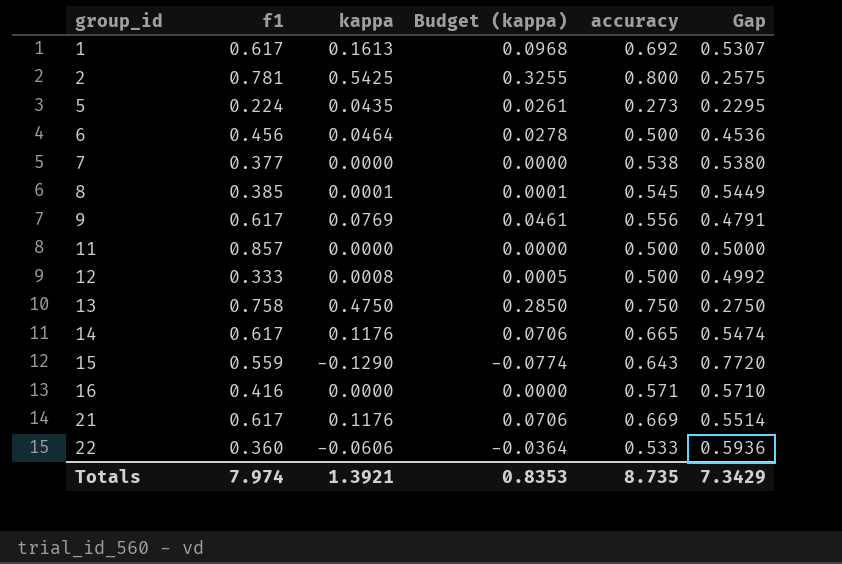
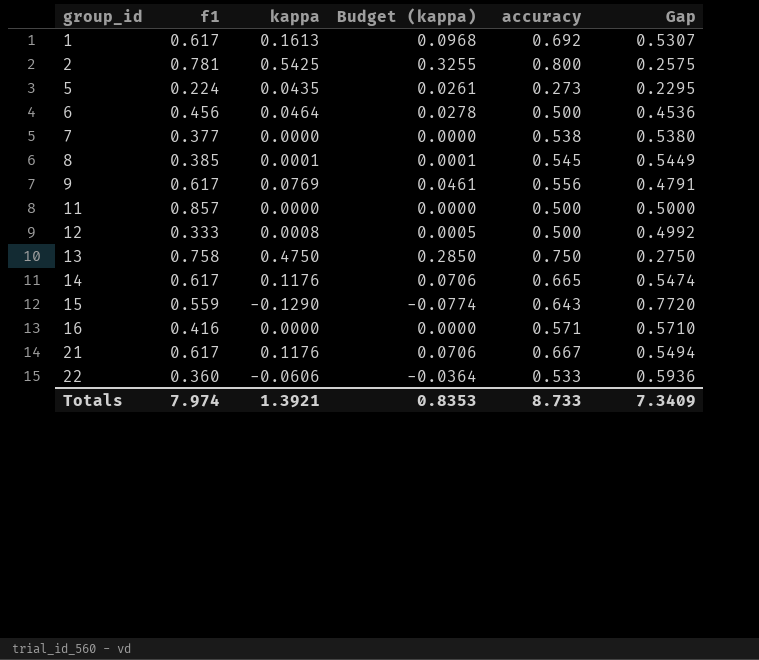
21 | accuracy: 0.669 -> 0.667
21 | Gap: 0.5514 -> 0.5494
Totals | accuracy: 8.735 -> 8.733
Totals | Gap: 7.3429 -> 7.3409

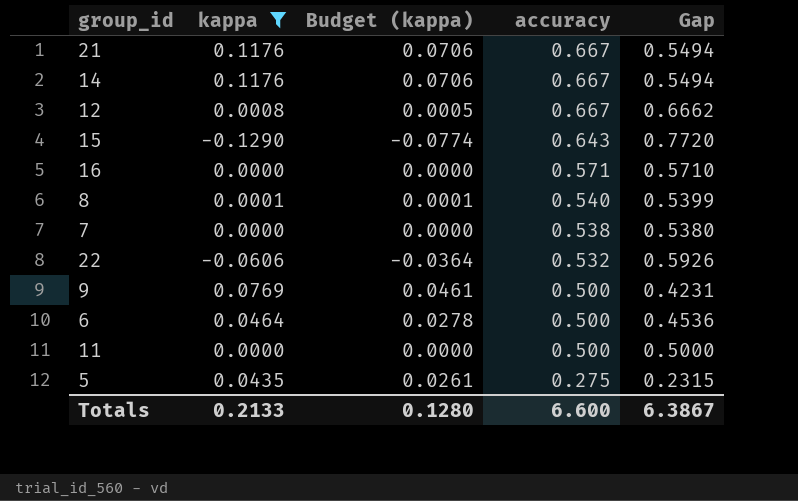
filter: none -> kappa <= 0.1176
row order: group_id ascending -> accuracy descending
column f1 | position: 2 -> none
14 | accuracy: 0.665 -> 0.667
14 | Gap: 0.5474 -> 0.5494
12 | accuracy: 0.500 -> 0.667
12 | Gap: 0.4992 -> 0.6662
8 | accuracy: 0.545 -> 0.540
8 | Gap: 0.5449 -> 0.5399
22 | accuracy: 0.533 -> 0.532
22 | Gap: 0.5936 -> 0.5926
9 | accuracy: 0.556 -> 0.500
9 | Gap: 0.4791 -> 0.4231
5 | accuracy: 0.273 -> 0.275
5 | Gap: 0.2295 -> 0.2315
Totals | kappa: 1.3921 -> 0.2133
Totals | Budget (kappa): 0.8353 -> 0.1280
Totals | accuracy: 8.733 -> 6.600
Totals | Gap: 7.3409 -> 6.3867

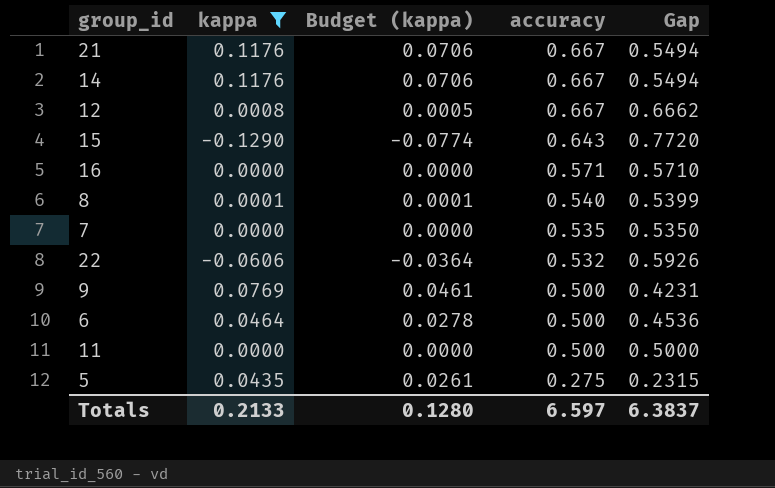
7 | accuracy: 0.538 -> 0.535
7 | Gap: 0.5380 -> 0.5350
Totals | accuracy: 6.600 -> 6.597
Totals | Gap: 6.3867 -> 6.3837

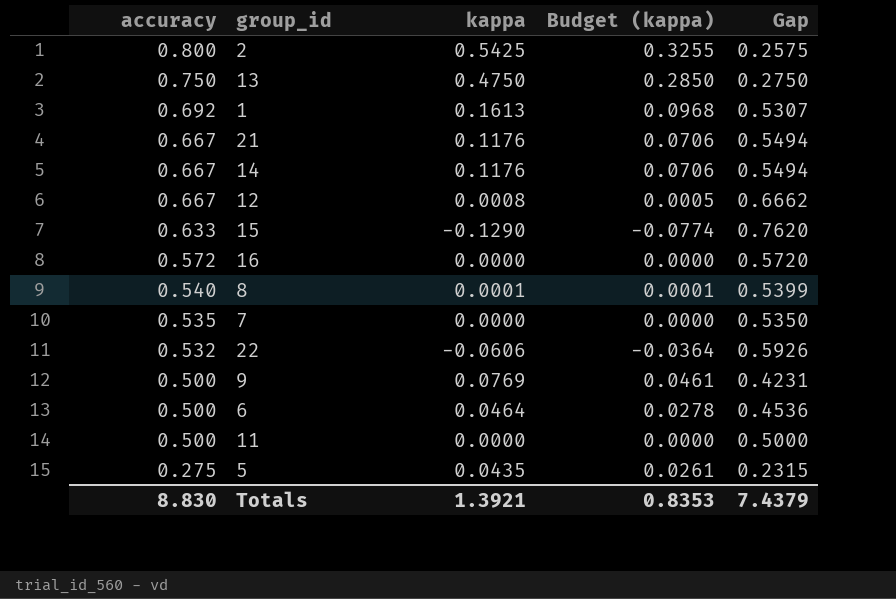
filter: kappa <= 0.1176 -> none
column accuracy | position: 4 -> 1
15 | accuracy: 0.643 -> 0.633
15 | Gap: 0.7720 -> 0.7620
16 | accuracy: 0.571 -> 0.572
16 | Gap: 0.5710 -> 0.5720
Totals | accuracy: 6.597 -> 8.830
Totals | kappa: 0.2133 -> 1.3921
Totals | Budget (kappa): 0.1280 -> 0.8353
Totals | Gap: 6.3837 -> 7.4379

